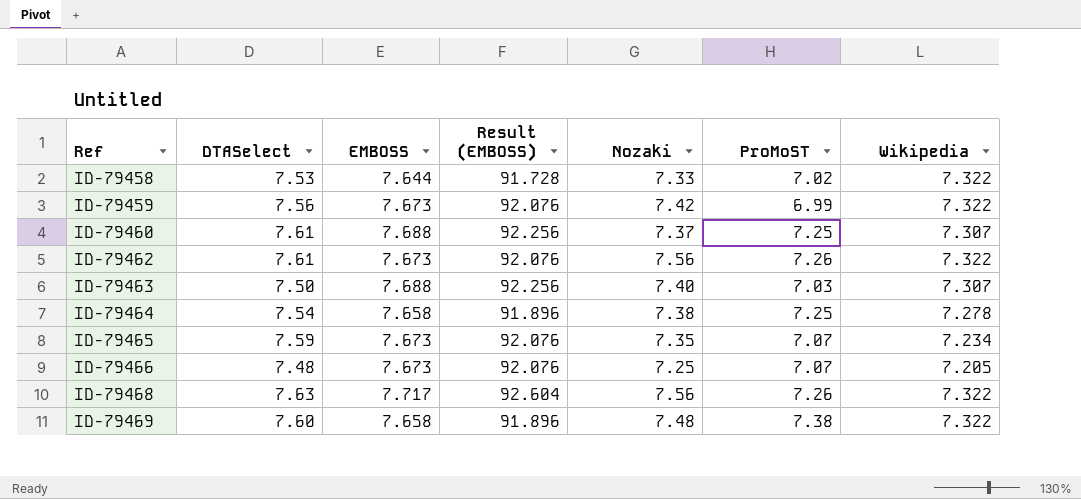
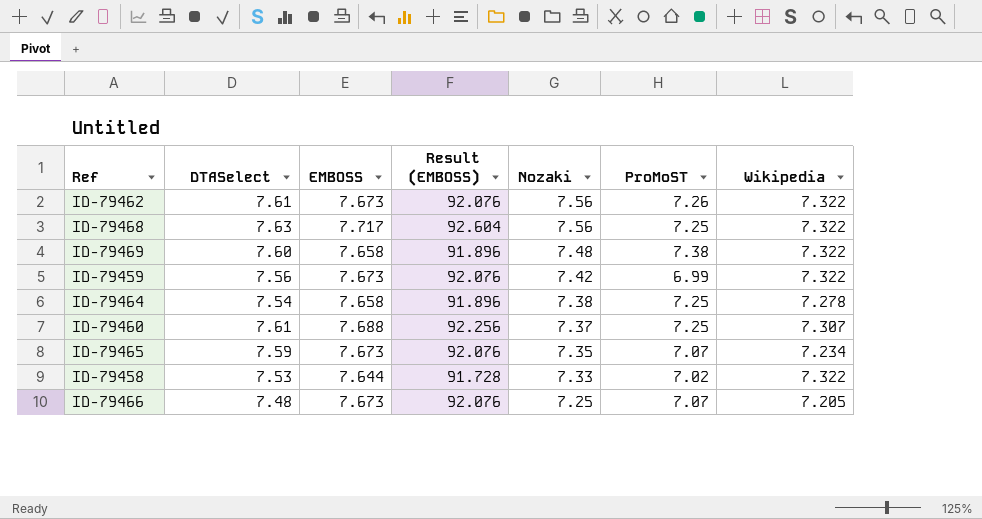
row order: Ref ascending -> Nozaki descending
row ID-79463: 7.50 | 7.688 | 92.256 | 7.40 | 7.03 | 7.307 -> none
ID-79468 | ProMoST: 7.26 -> 7.25

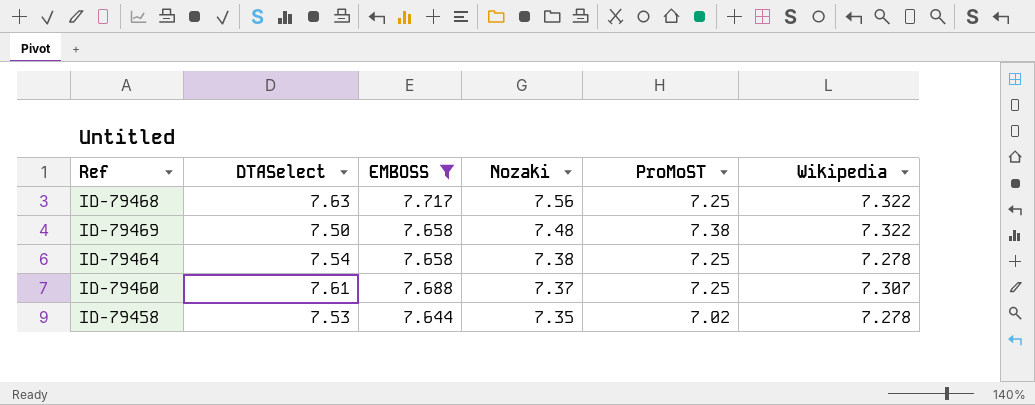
filter: none -> EMBOSS != 7.673
column Result (EMBOSS) | formula: [EMBOSS] * 12 -> none
ID-79469 | DTASelect: 7.60 -> 7.50
ID-79458 | Nozaki: 7.33 -> 7.35
ID-79458 | Wikipedia: 7.322 -> 7.278

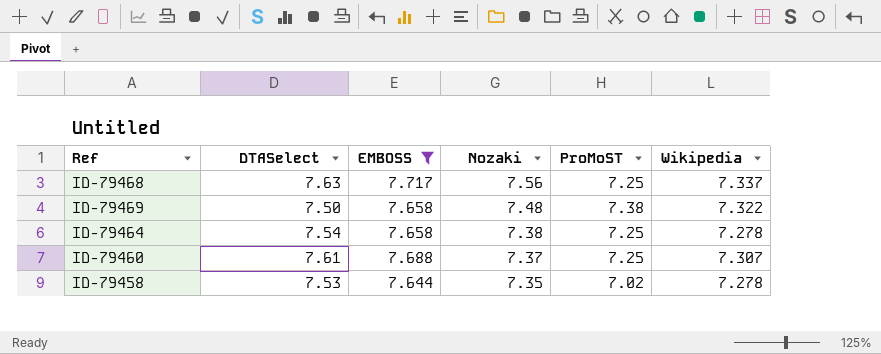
ID-79468 | Wikipedia: 7.322 -> 7.337

